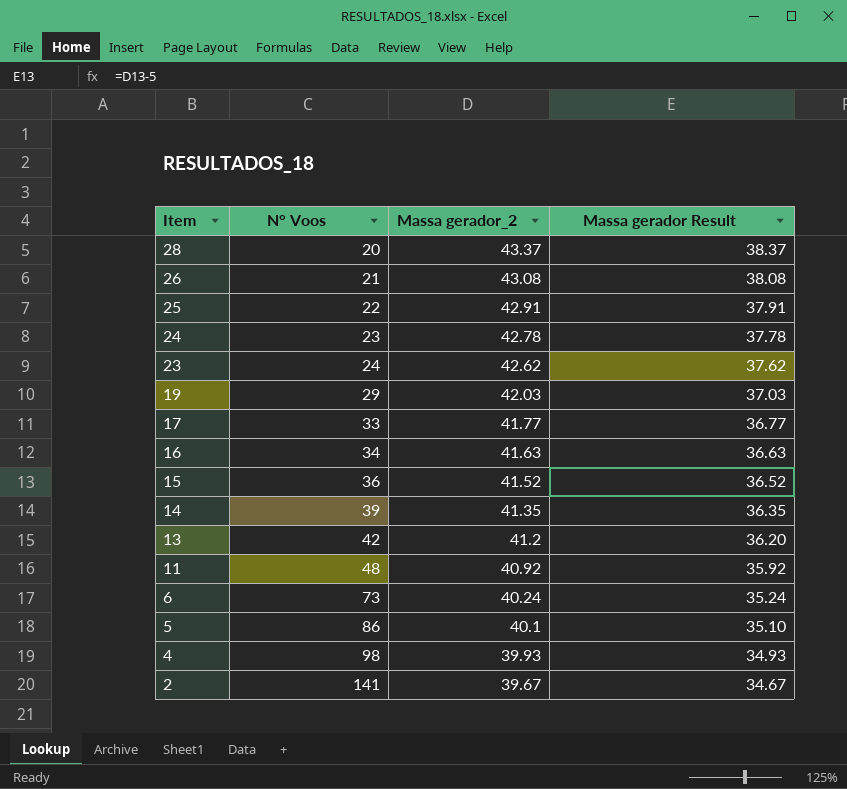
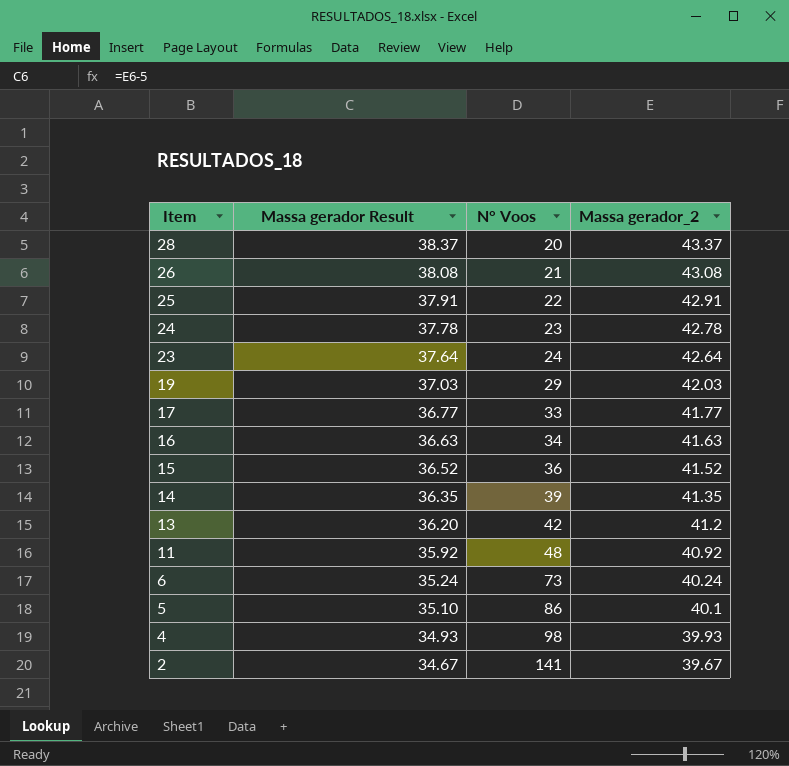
column Massa gerador Result | position: 4 -> 2
23 | Massa gerador Result: 37.62 -> 37.64
23 | Massa gerador_2: 42.62 -> 42.64

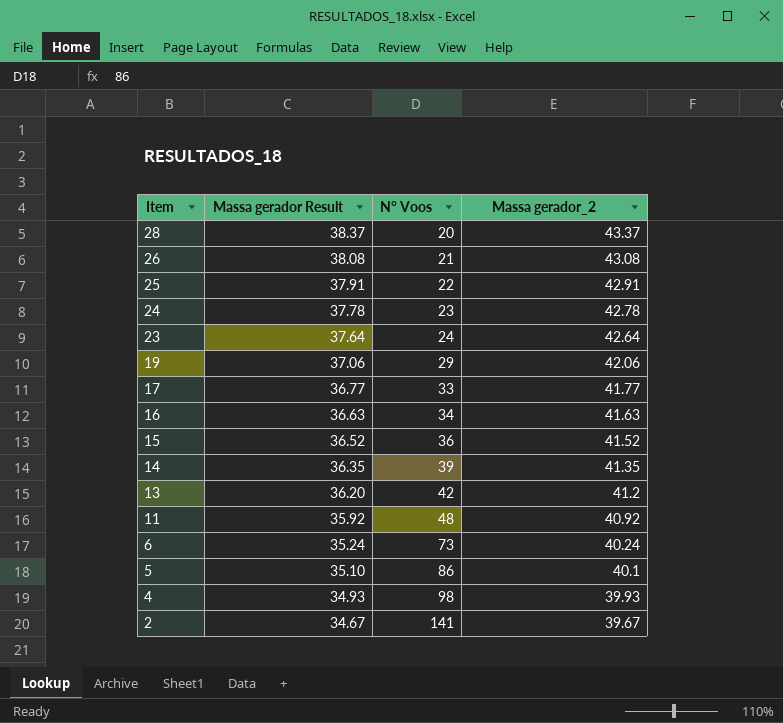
19 | Massa gerador Result: 37.03 -> 37.06
19 | Massa gerador_2: 42.03 -> 42.06

